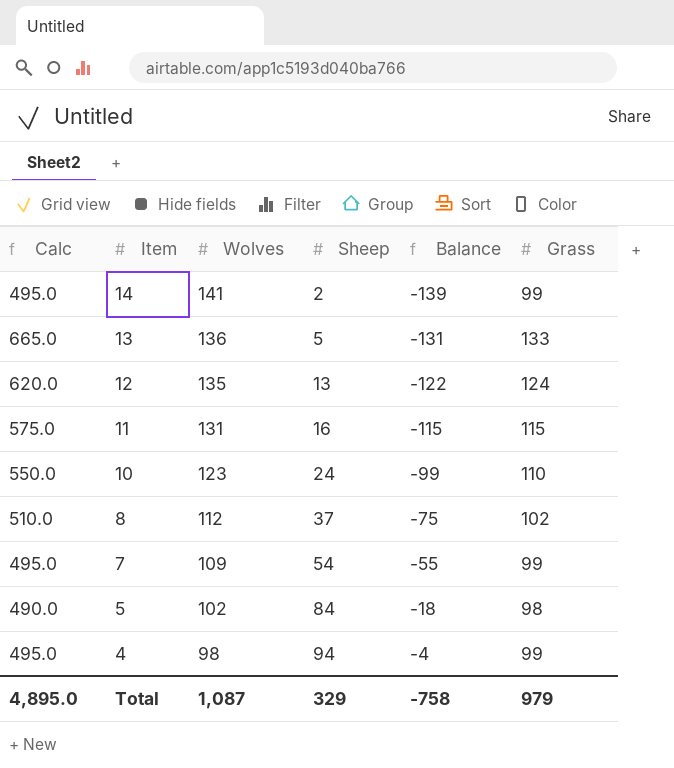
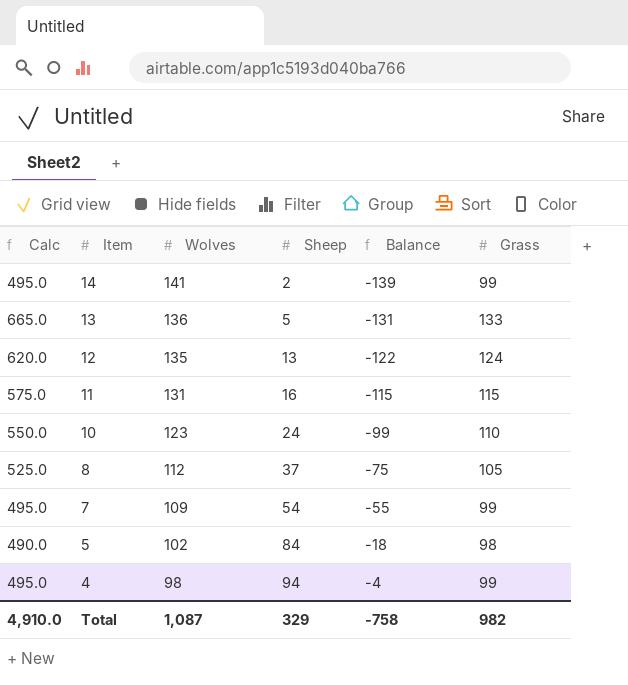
8 | Calc: 510.0 -> 525.0
8 | Grass: 102 -> 105
Total | Calc: 4,895.0 -> 4,910.0
Total | Grass: 979 -> 982

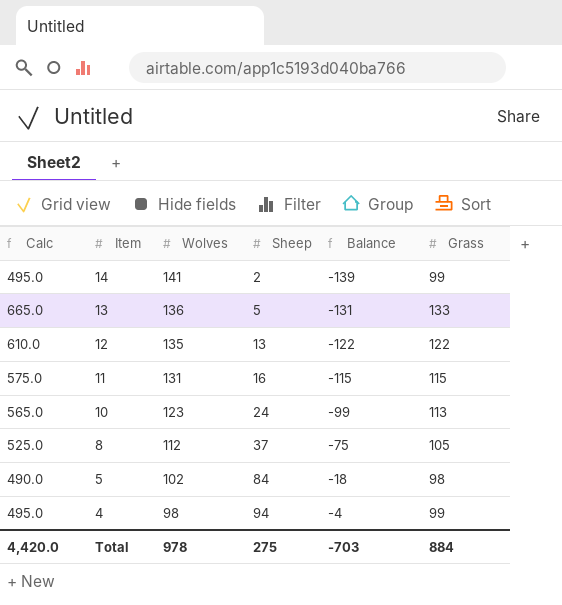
row 7: 495.0 | 109 | 54 | -55 | 99 -> none
12 | Calc: 620.0 -> 610.0
12 | Grass: 124 -> 122
10 | Calc: 550.0 -> 565.0
10 | Grass: 110 -> 113
Total | Calc: 4,910.0 -> 4,420.0
Total | Wolves: 1,087 -> 978
Total | Sheep: 329 -> 275
Total | Balance: -758 -> -703
Total | Grass: 982 -> 884

